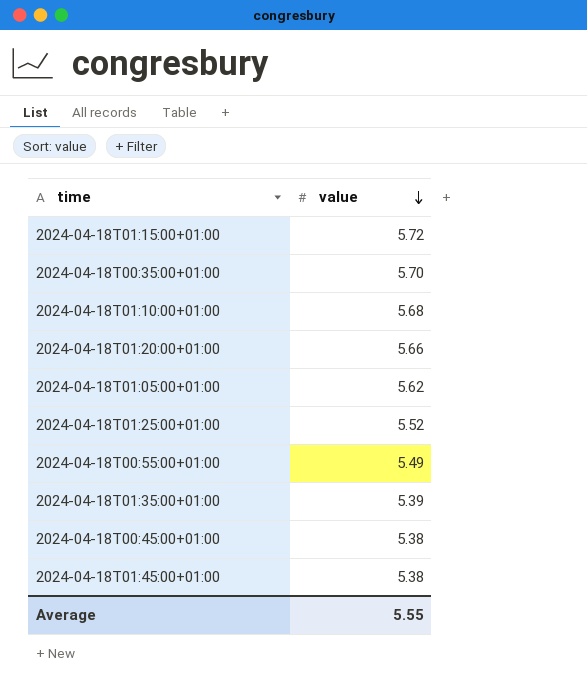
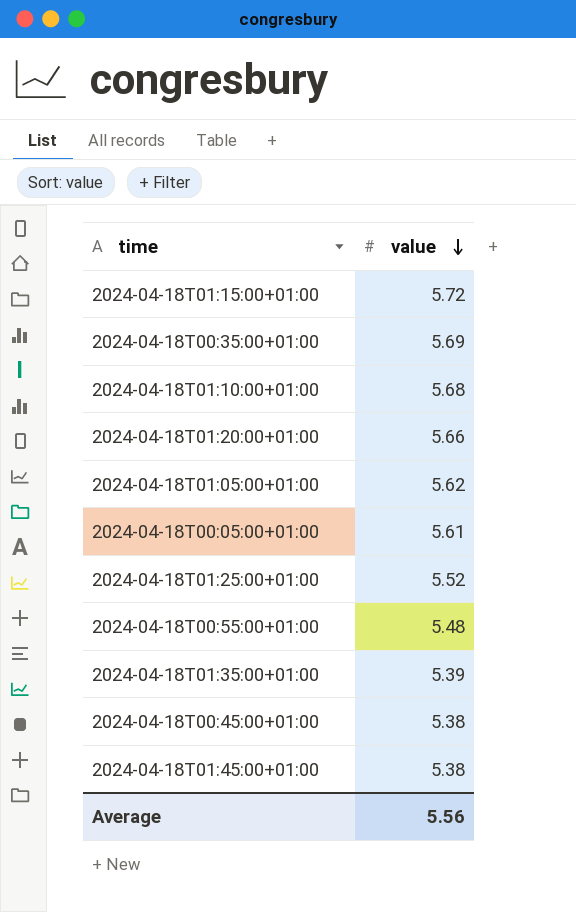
2024-04-18T00:35:00+01:00 | value: 5.70 -> 5.69
row 2024-04-18T00:05:00+01:00: none -> 5.61
2024-04-18T00:55:00+01:00 | value: 5.49 -> 5.48
Average | value: 5.55 -> 5.56

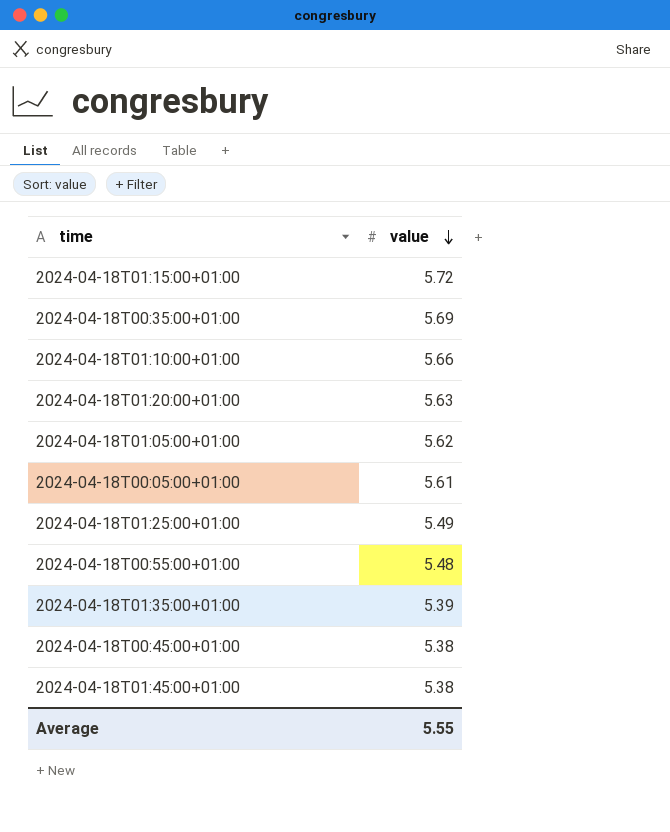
2024-04-18T01:10:00+01:00 | value: 5.68 -> 5.66
2024-04-18T01:20:00+01:00 | value: 5.66 -> 5.63
2024-04-18T01:25:00+01:00 | value: 5.52 -> 5.49
Average | value: 5.56 -> 5.55

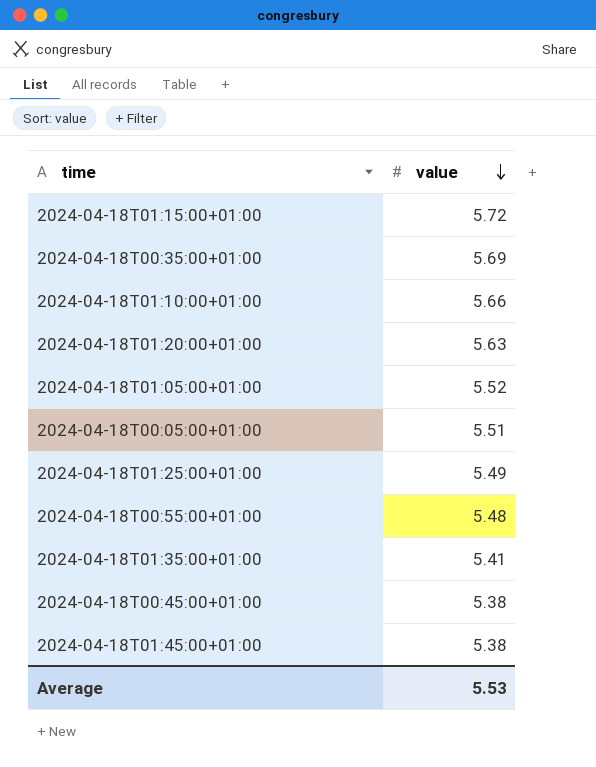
2024-04-18T01:05:00+01:00 | value: 5.62 -> 5.52
2024-04-18T00:05:00+01:00 | value: 5.61 -> 5.51
2024-04-18T01:35:00+01:00 | value: 5.39 -> 5.41
Average | value: 5.55 -> 5.53

